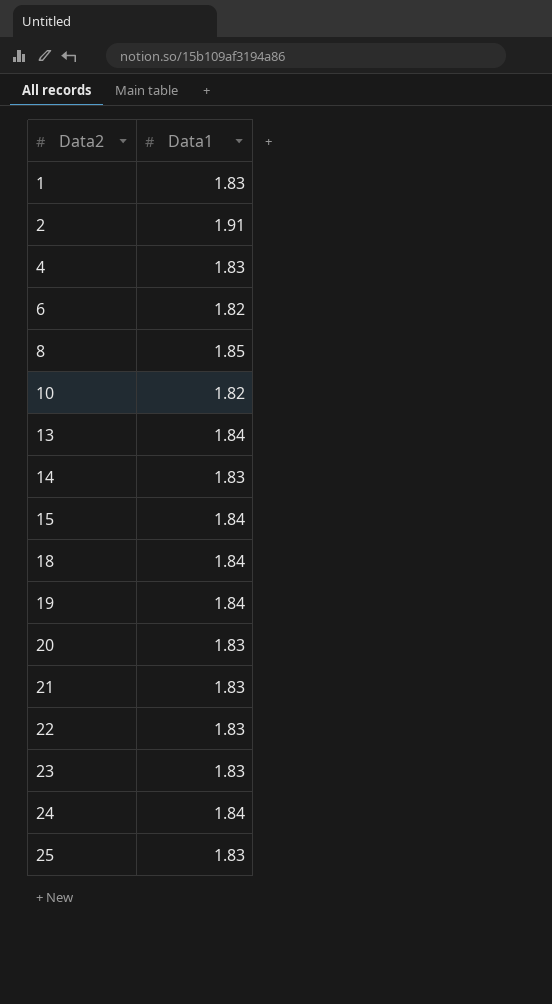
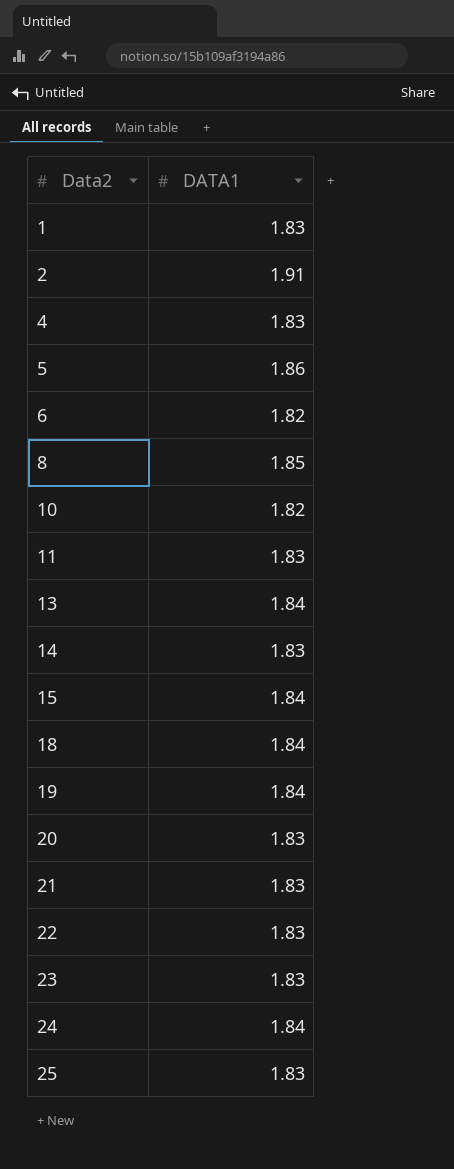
column name: Data1 -> DATA1
row 5: none -> 1.86
row 11: none -> 1.83

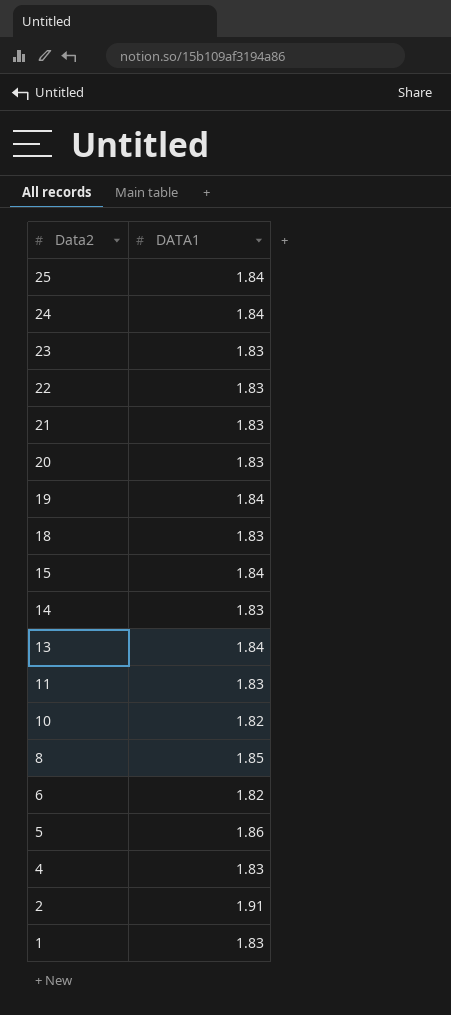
row order: Data2 ascending -> Data2 descending
25 | DATA1: 1.83 -> 1.84
18 | DATA1: 1.84 -> 1.83

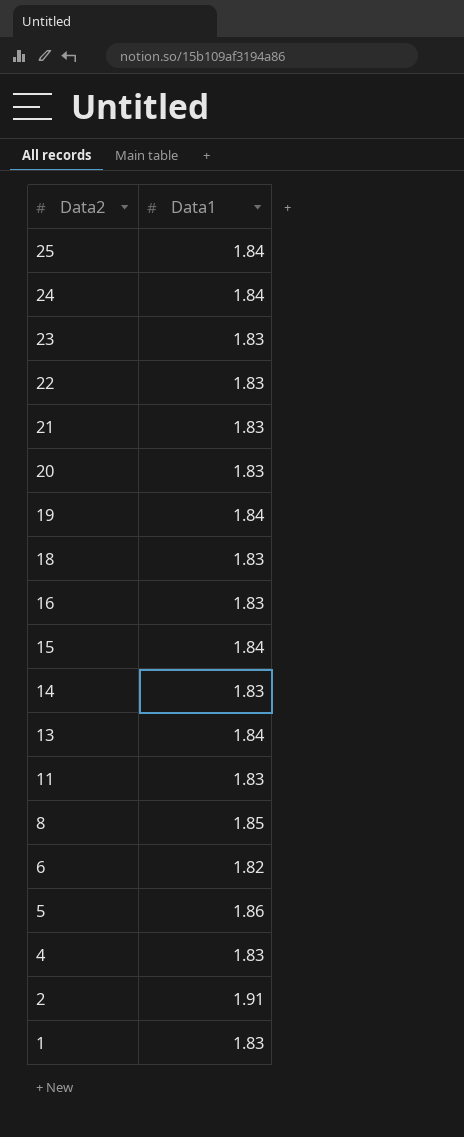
column name: DATA1 -> Data1
row 10: 1.82 -> none
row 16: none -> 1.83

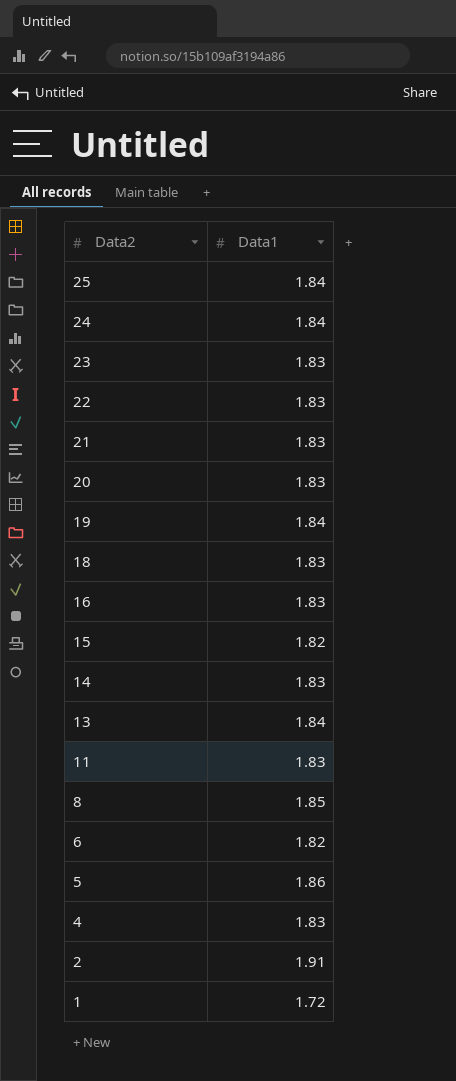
15 | Data1: 1.84 -> 1.82
1 | Data1: 1.83 -> 1.72

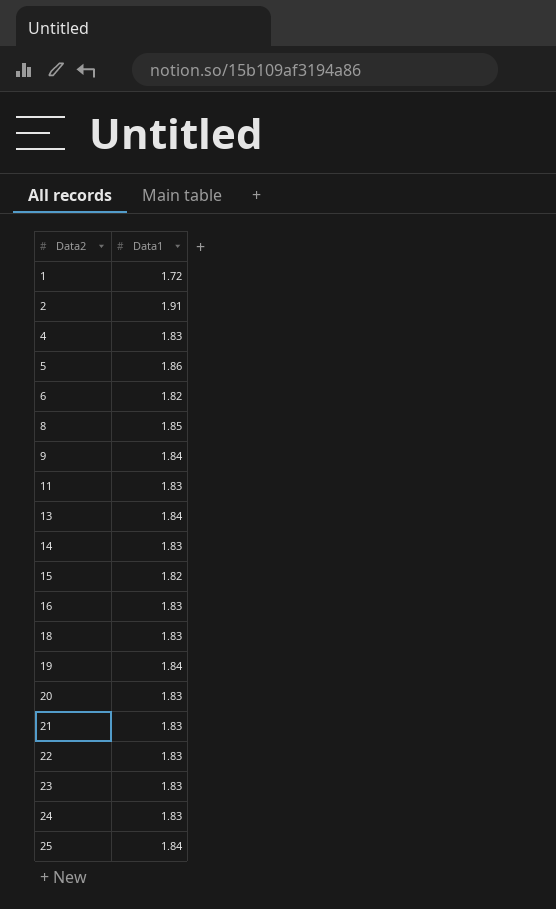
row order: Data2 descending -> Data2 ascending
row 9: none -> 1.84
24 | Data1: 1.84 -> 1.83

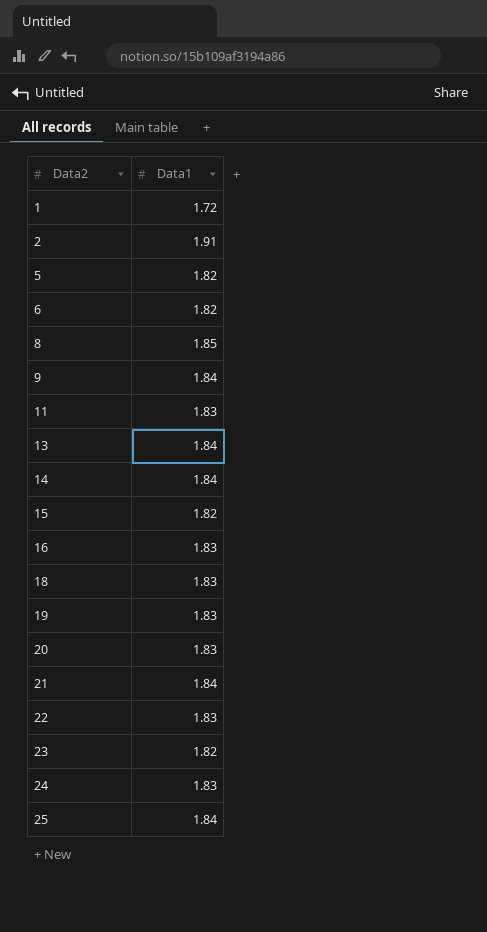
row 4: 1.83 -> none
5 | Data1: 1.86 -> 1.82
14 | Data1: 1.83 -> 1.84
19 | Data1: 1.84 -> 1.83
21 | Data1: 1.83 -> 1.84
23 | Data1: 1.83 -> 1.82

